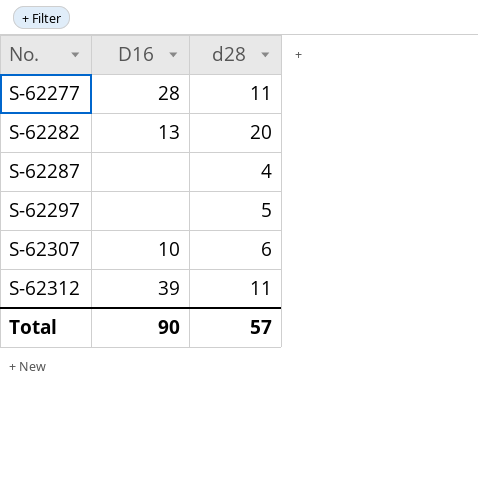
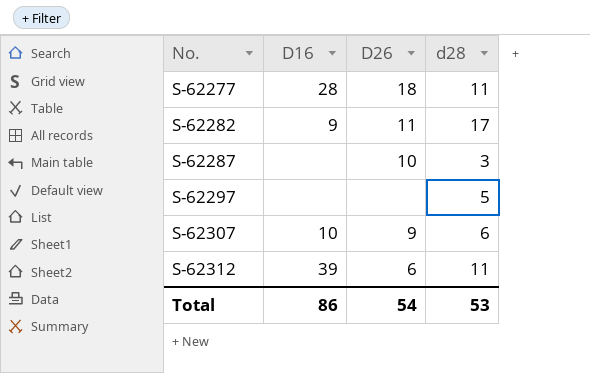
column D26 | position: none -> 3
S-62282 | D16: 13 -> 9
S-62282 | d28: 20 -> 17
S-62287 | d28: 4 -> 3
Total | D16: 90 -> 86
Total | d28: 57 -> 53

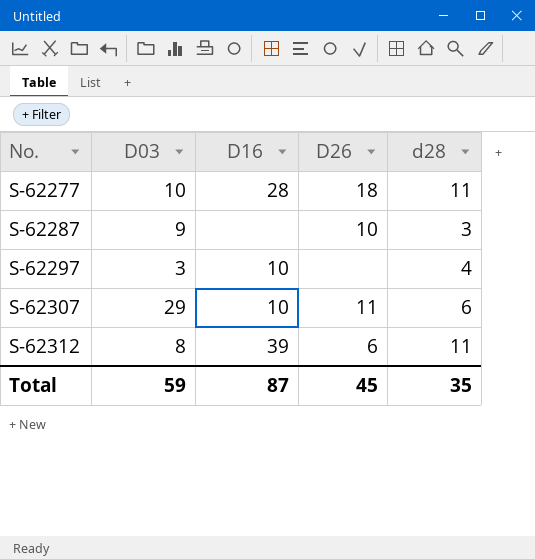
column D03 | position: none -> 2
row S-62282: 9 | 11 | 17 -> none
S-62297 | D16: none -> 10
S-62297 | d28: 5 -> 4
S-62307 | D26: 9 -> 11
Total | D16: 86 -> 87
Total | D26: 54 -> 45
Total | d28: 53 -> 35

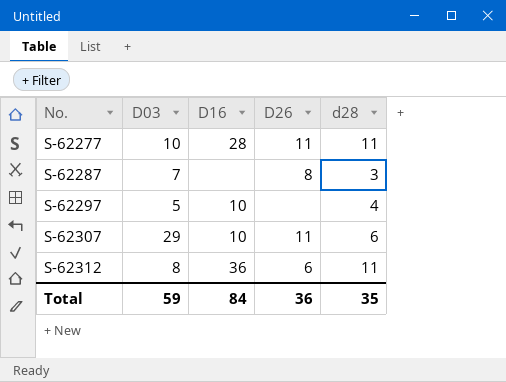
S-62277 | D26: 18 -> 11
S-62287 | D03: 9 -> 7
S-62287 | D26: 10 -> 8
S-62297 | D03: 3 -> 5
S-62312 | D16: 39 -> 36
Total | D16: 87 -> 84
Total | D26: 45 -> 36

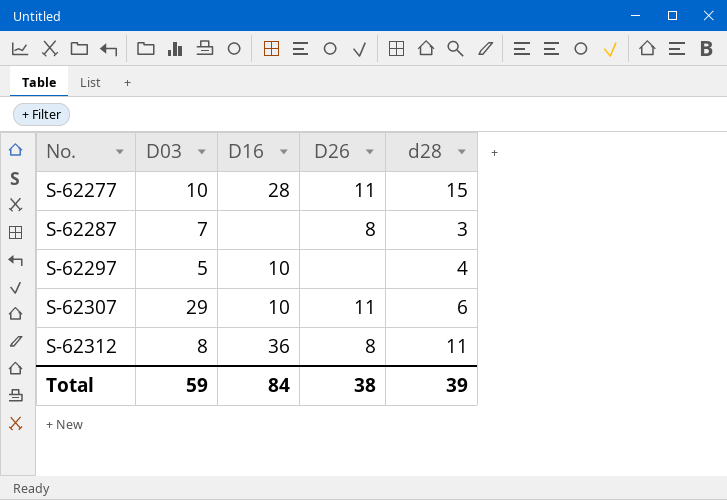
S-62277 | d28: 11 -> 15
S-62312 | D26: 6 -> 8
Total | D26: 36 -> 38
Total | d28: 35 -> 39

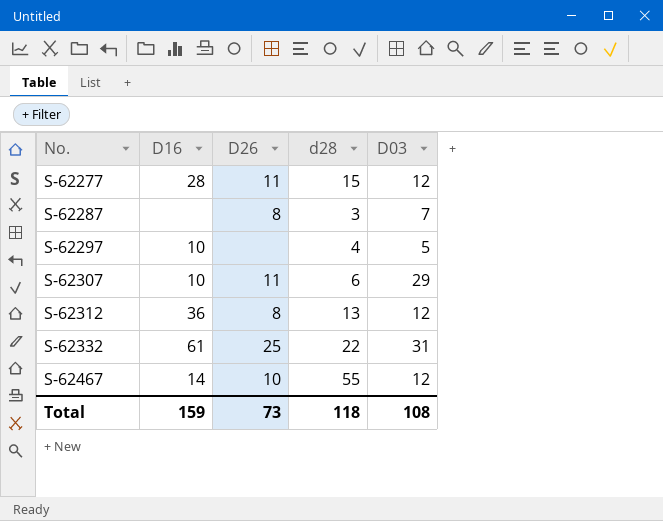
column D03 | position: 2 -> 5
S-62277 | D03: 10 -> 12
S-62312 | d28: 11 -> 13
S-62312 | D03: 8 -> 12
row S-62332: none -> 61 | 25 | 22 | 31
row S-62467: none -> 14 | 10 | 55 | 12
Total | D16: 84 -> 159
Total | D26: 38 -> 73
Total | d28: 39 -> 118
Total | D03: 59 -> 108

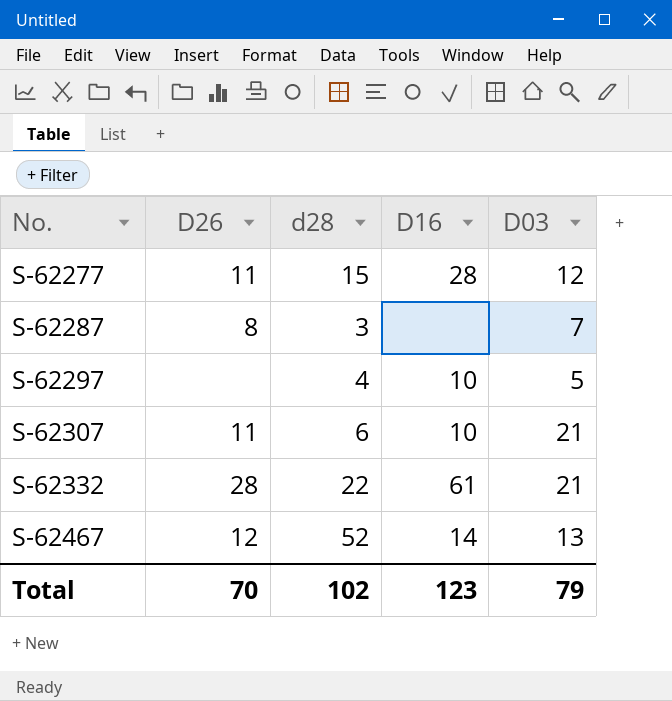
column D16 | position: 2 -> 4
row S-62312: 36 | 8 | 13 | 12 -> none
S-62307 | D03: 29 -> 21
S-62332 | D26: 25 -> 28
S-62332 | D03: 31 -> 21
S-62467 | D26: 10 -> 12
S-62467 | d28: 55 -> 52
S-62467 | D03: 12 -> 13
Total | D26: 73 -> 70
Total | d28: 118 -> 102
Total | D16: 159 -> 123
Total | D03: 108 -> 79

